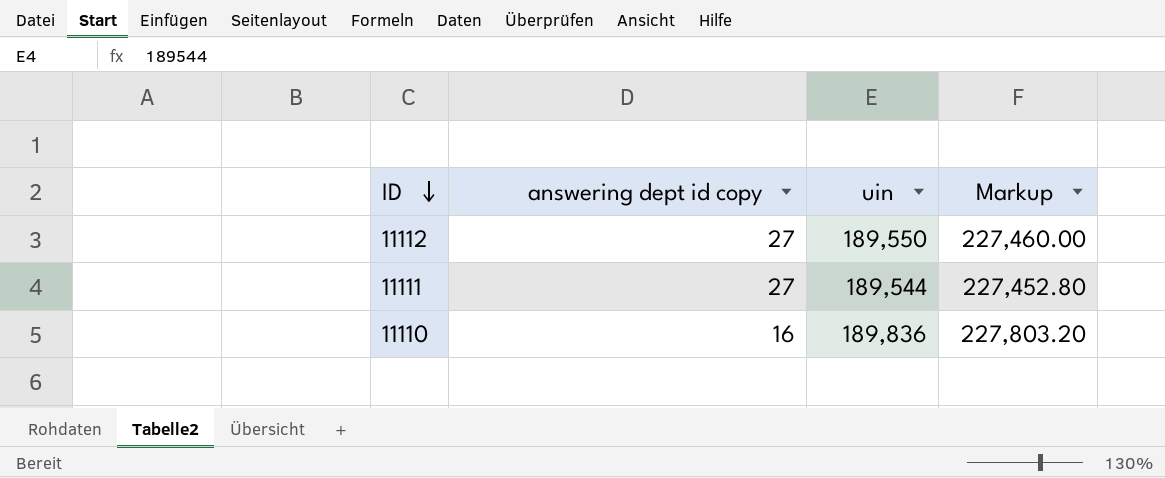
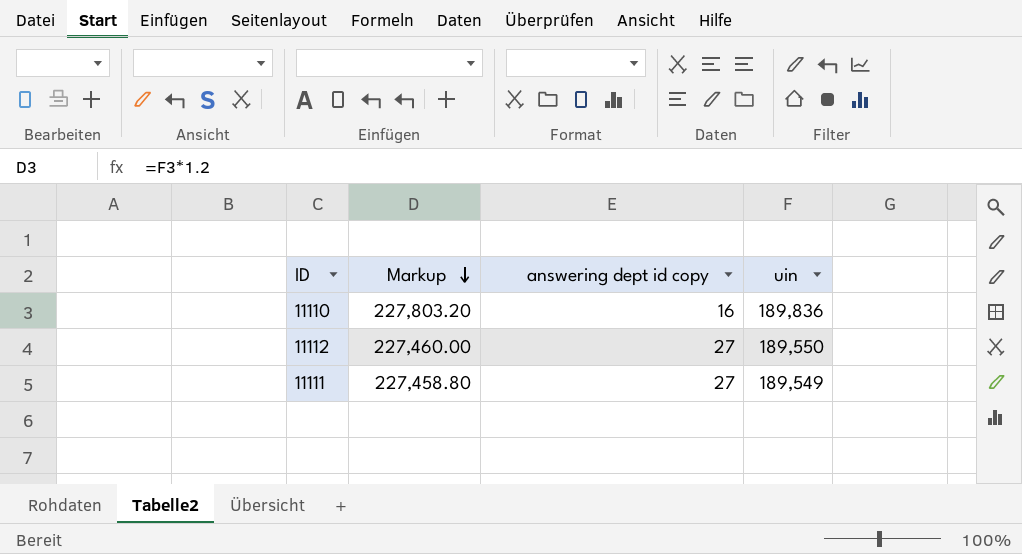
row order: ID descending -> Markup descending
column Markup | position: 4 -> 2
11111 | Markup: 227,452.80 -> 227,458.80
11111 | uin: 189,544 -> 189,549

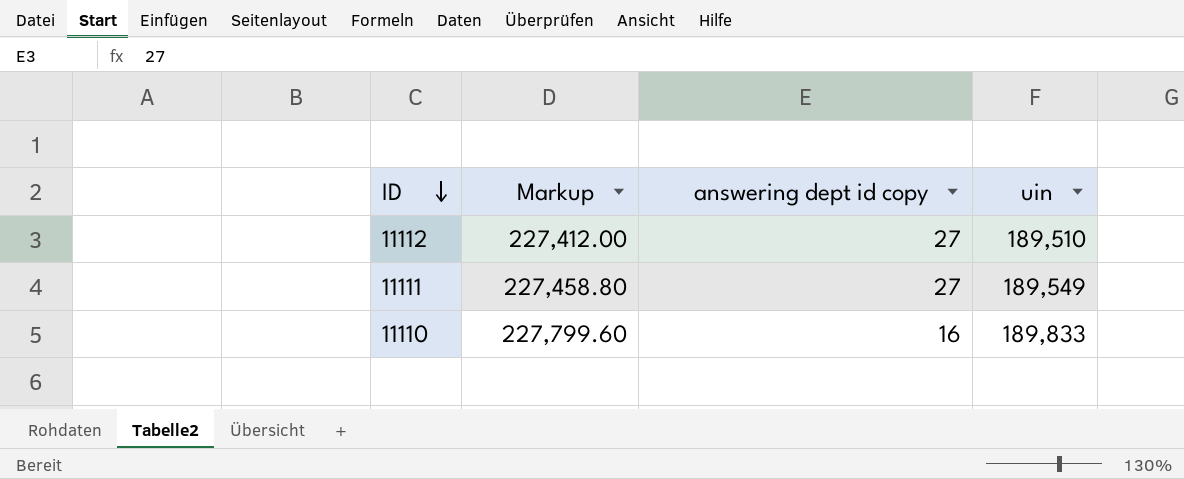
row order: Markup descending -> ID descending
11112 | Markup: 227,460.00 -> 227,412.00
11112 | uin: 189,550 -> 189,510
11110 | Markup: 227,803.20 -> 227,799.60
11110 | uin: 189,836 -> 189,833

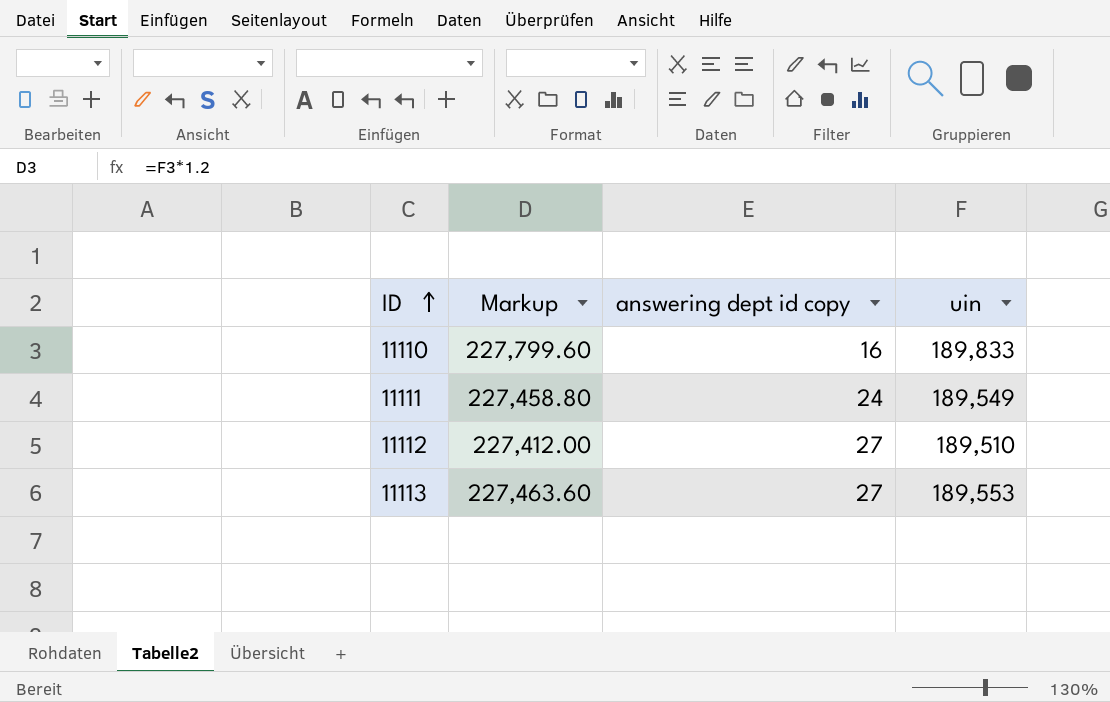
row order: ID descending -> ID ascending
11111 | answering dept id copy: 27 -> 24
row 11113: none -> 227,463.60 | 27 | 189,553

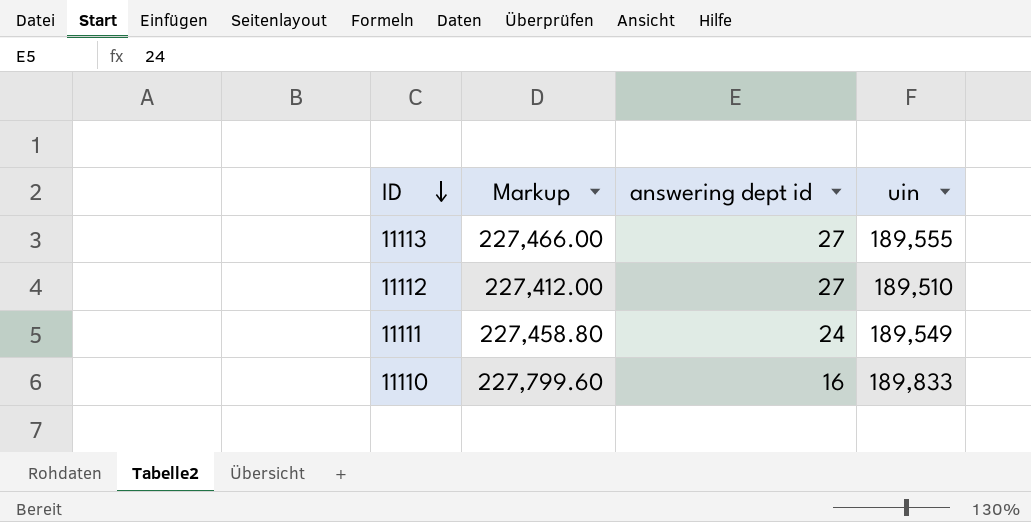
row order: ID ascending -> ID descending
column name: answering dept id copy -> answering dept id
11113 | Markup: 227,463.60 -> 227,466.00
11113 | uin: 189,553 -> 189,555

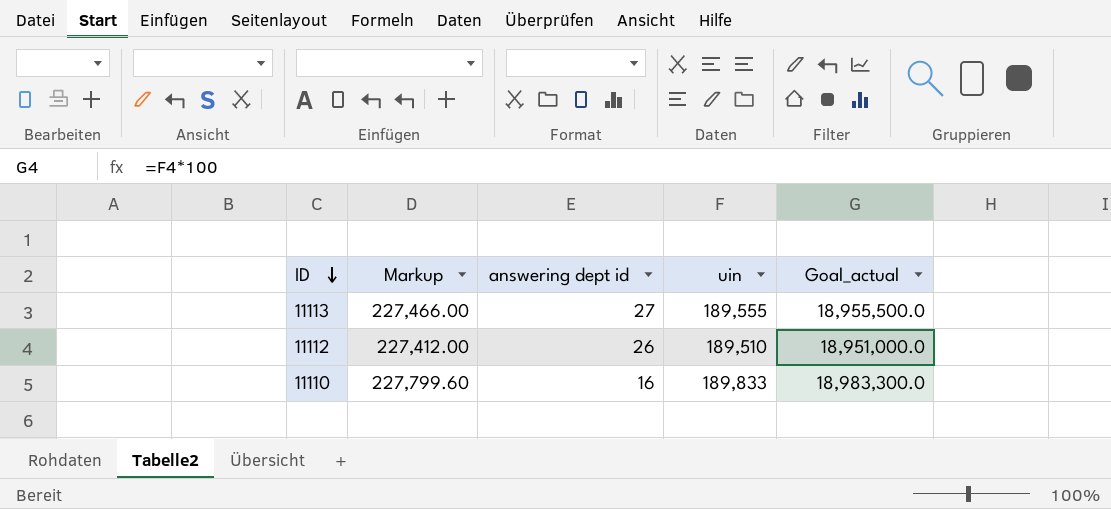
column Goal_actual | formula: none -> [uin] * 100
row 11111: 227,458.80 | 24 | 189,549 -> none
11112 | answering dept id: 27 -> 26

